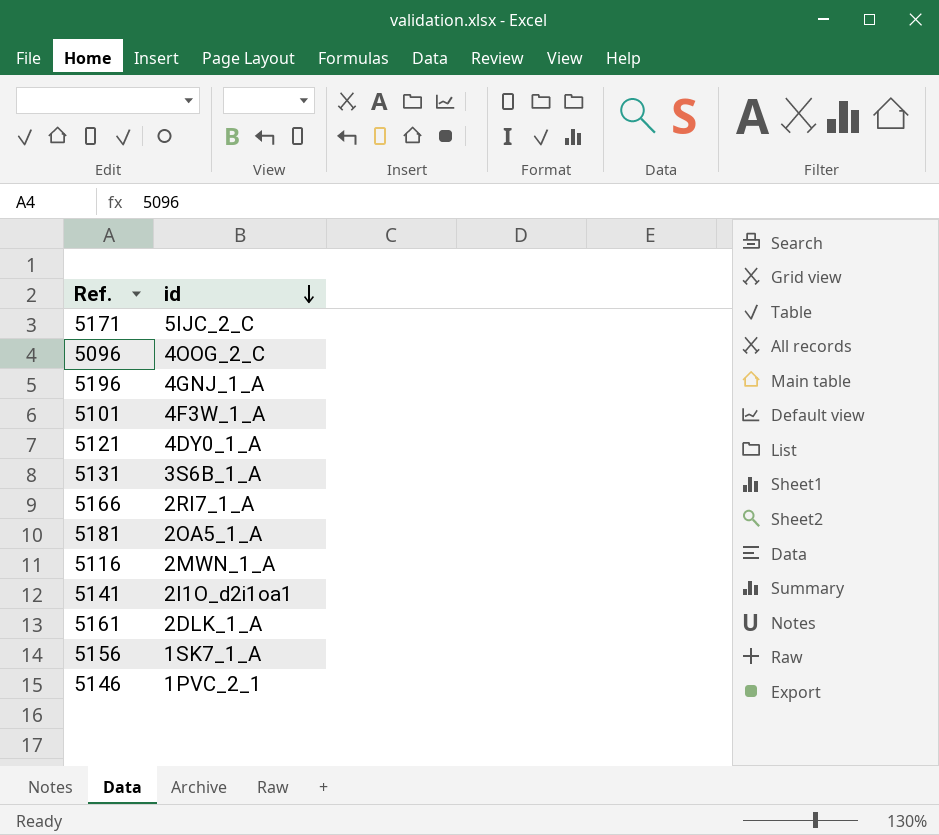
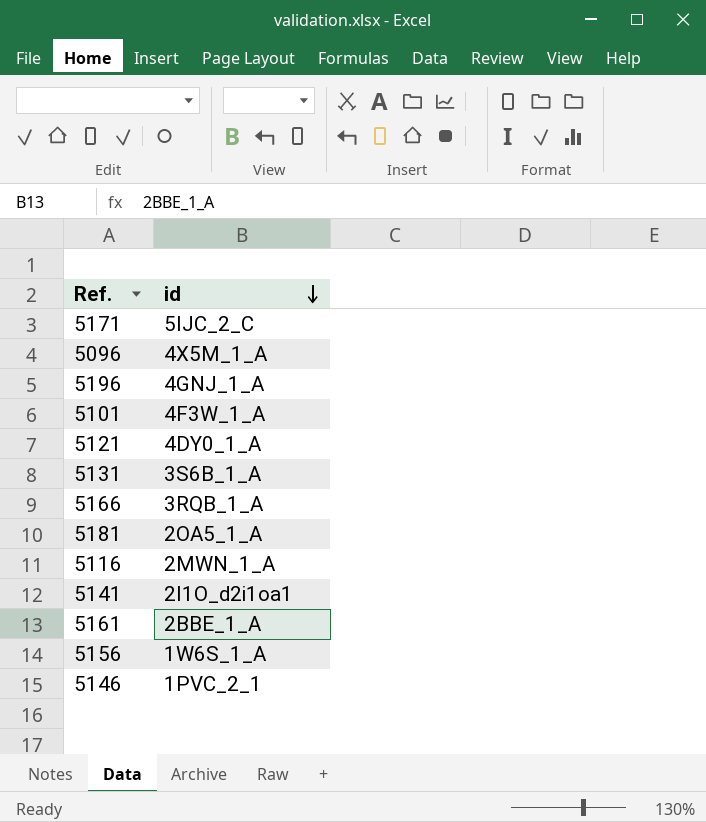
5096 | id: 4OOG_2_C -> 4X5M_1_A
5166 | id: 2RI7_1_A -> 3RQB_1_A
5161 | id: 2DLK_1_A -> 2BBE_1_A
5156 | id: 1SK7_1_A -> 1W6S_1_A

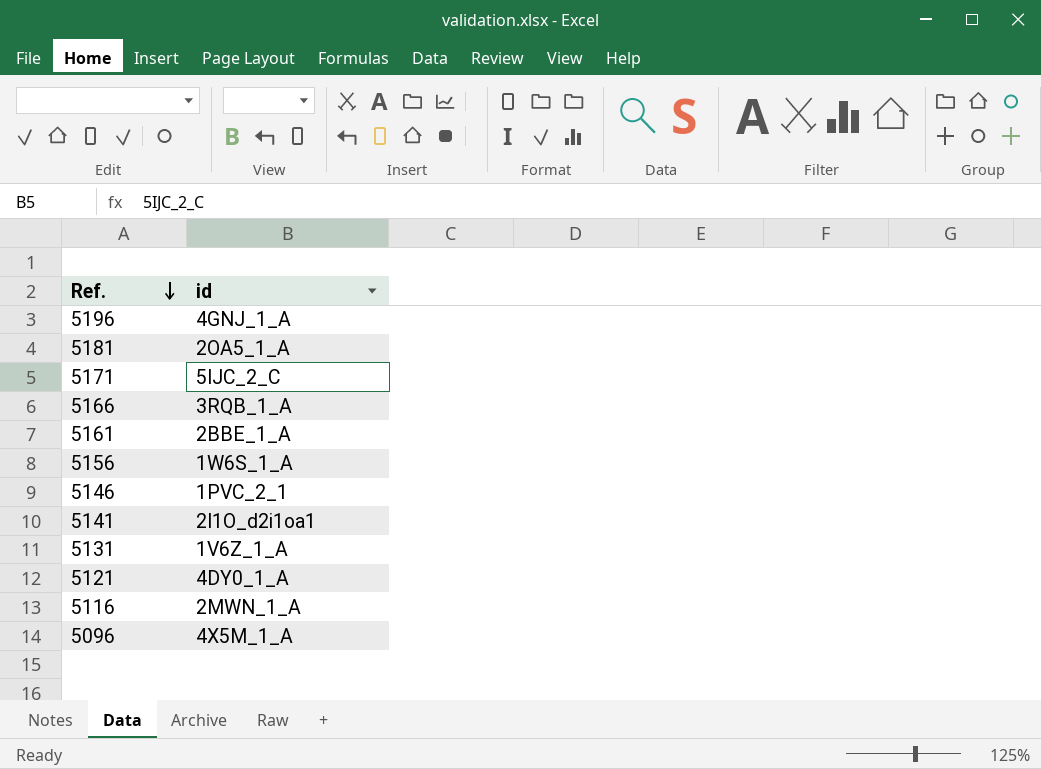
row order: id descending -> Ref. descending
row 5101: 4F3W_1_A -> none
5131 | id: 3S6B_1_A -> 1V6Z_1_A

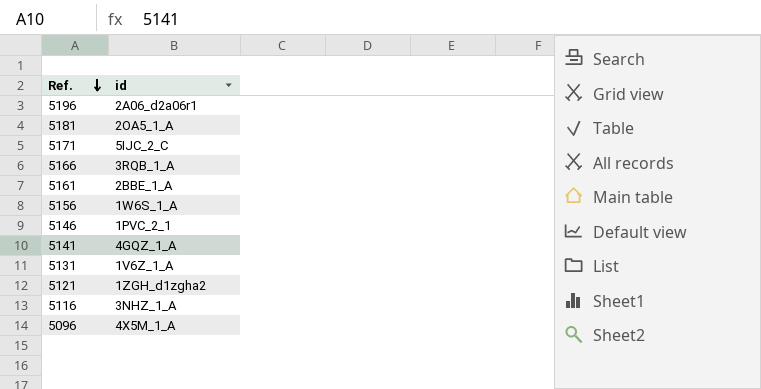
5196 | id: 4GNJ_1_A -> 2A06_d2a06r1
5141 | id: 2I1O_d2i1oa1 -> 4GQZ_1_A
5121 | id: 4DY0_1_A -> 1ZGH_d1zgha2
5116 | id: 2MWN_1_A -> 3NHZ_1_A

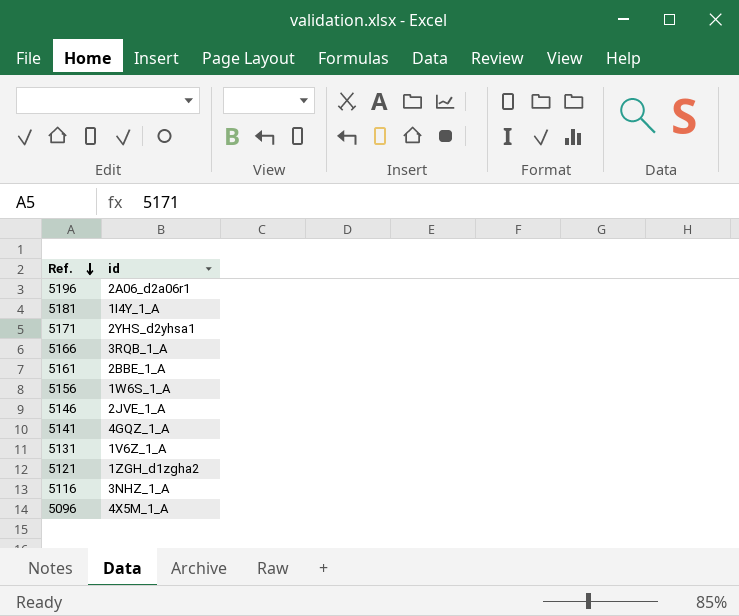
5181 | id: 2OA5_1_A -> 1I4Y_1_A
5171 | id: 5IJC_2_C -> 2YHS_d2yhsa1
5146 | id: 1PVC_2_1 -> 2JVE_1_A

